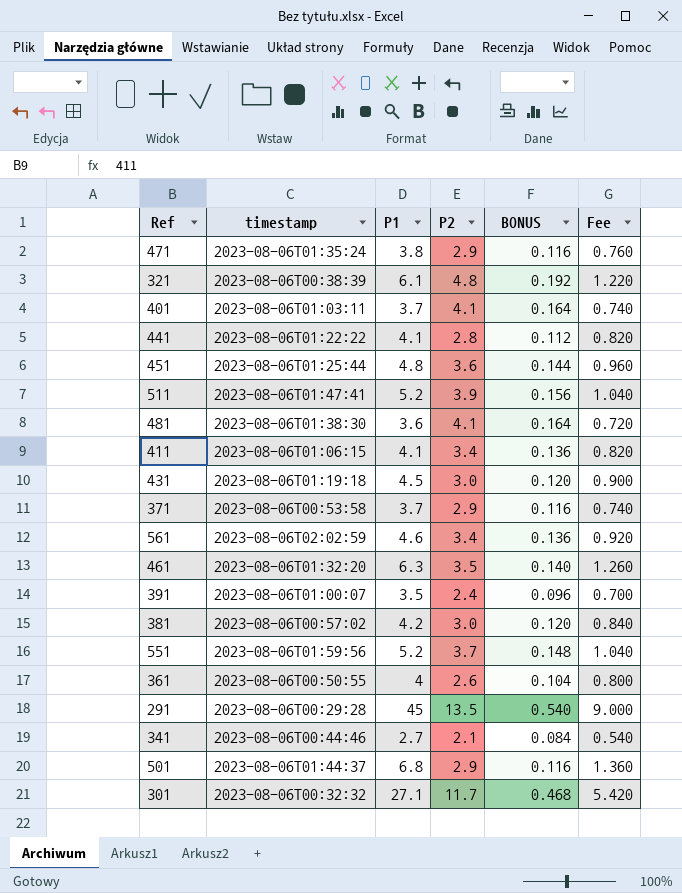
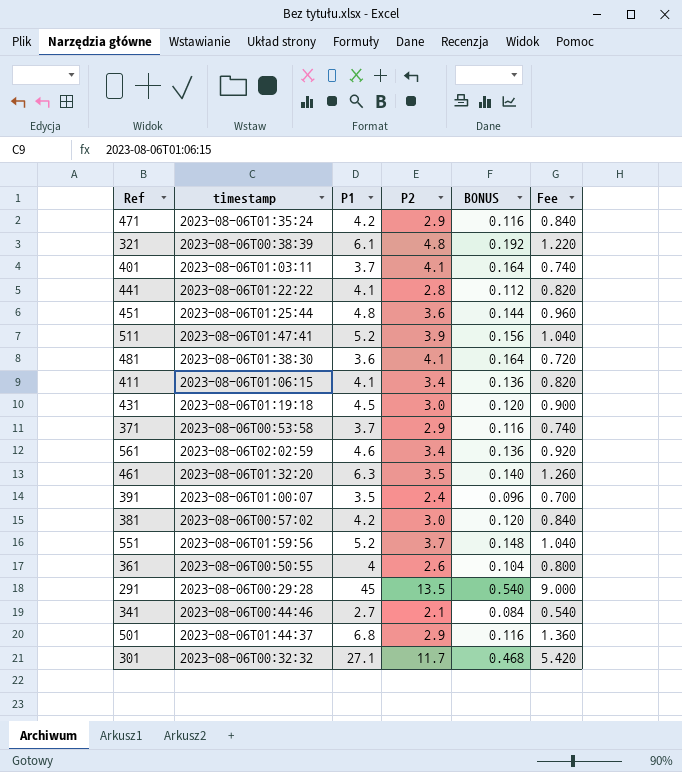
471 | P1: 3.8 -> 4.2
471 | Fee: 0.760 -> 0.840

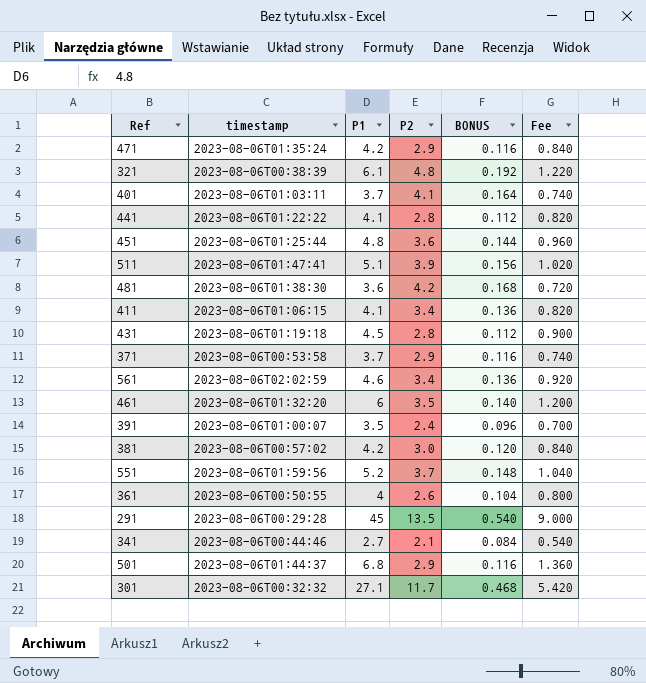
511 | P1: 5.2 -> 5.1
511 | Fee: 1.040 -> 1.020
481 | P2: 4.1 -> 4.2
481 | BONUS: 0.164 -> 0.168
431 | P2: 3.0 -> 2.8
431 | BONUS: 0.120 -> 0.112
461 | P1: 6.3 -> 6
461 | Fee: 1.260 -> 1.200

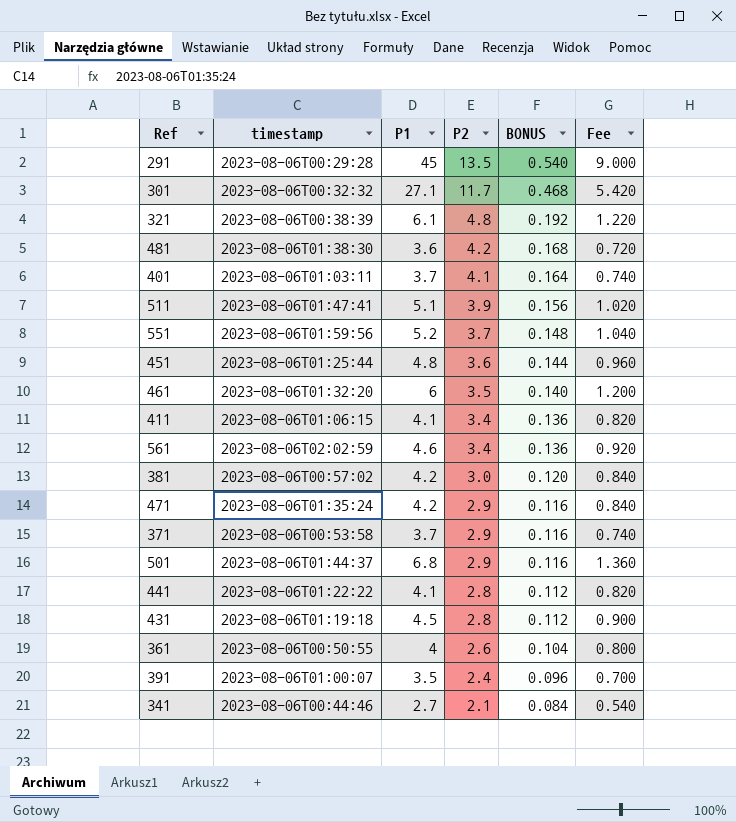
row order: none -> P2 descending

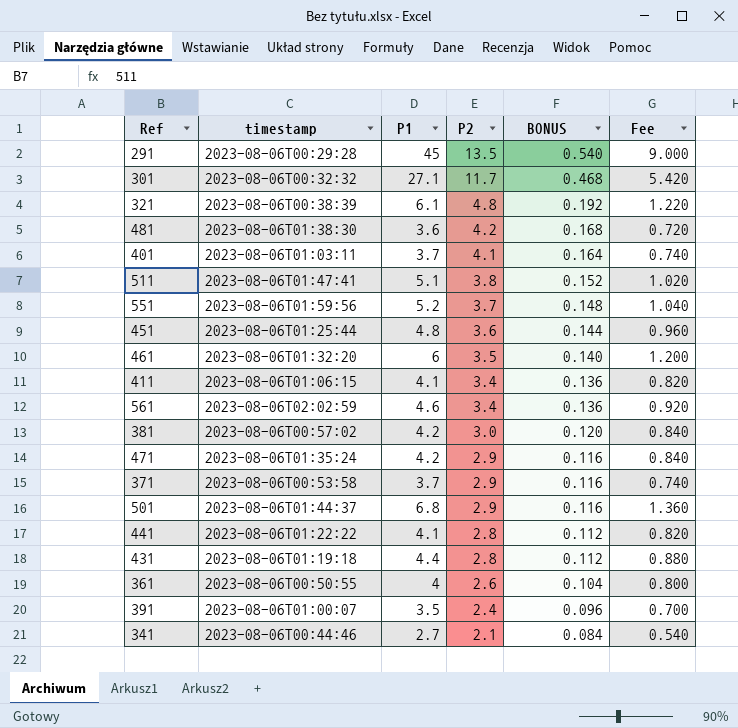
511 | P2: 3.9 -> 3.8
511 | BONUS: 0.156 -> 0.152
431 | P1: 4.5 -> 4.4
431 | Fee: 0.900 -> 0.880

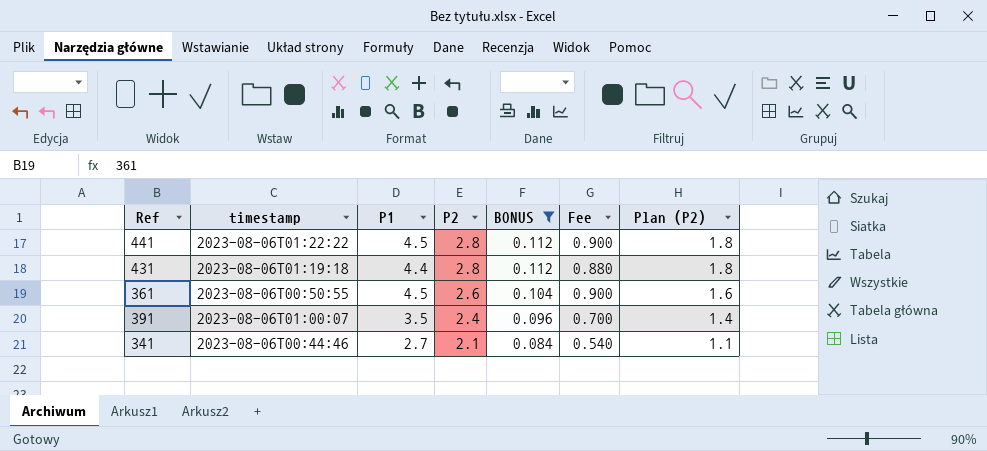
filter: none -> BONUS <= 0.112
column Plan (P2) | formula: none -> [P2] - 1
441 | P1: 4.1 -> 4.5
441 | Fee: 0.820 -> 0.900
361 | P1: 4 -> 4.5
361 | Fee: 0.800 -> 0.900

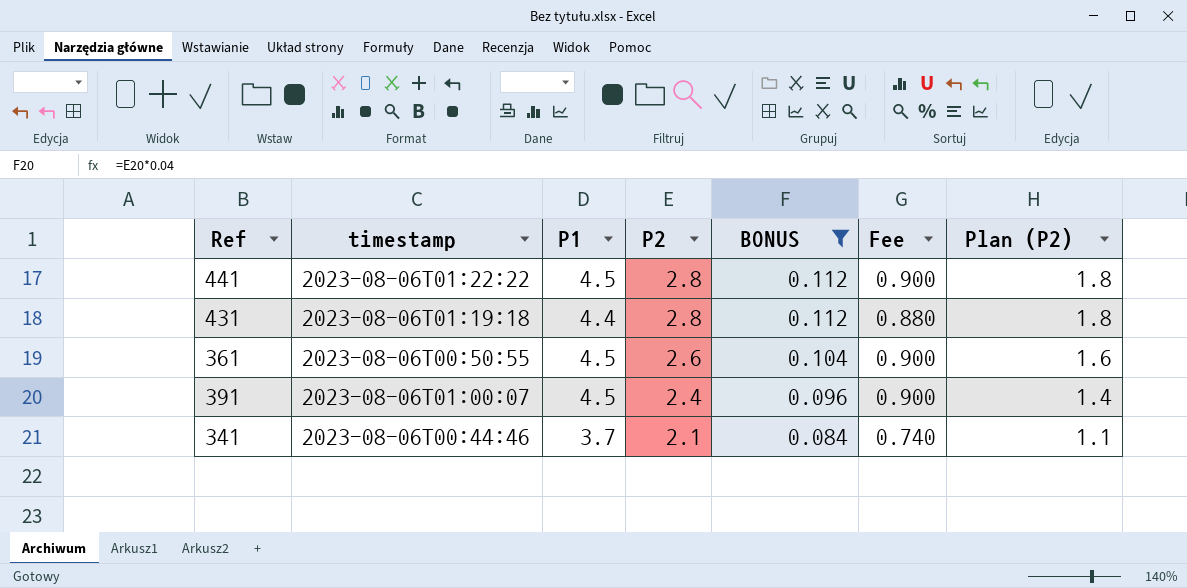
391 | P1: 3.5 -> 4.5
391 | Fee: 0.700 -> 0.900
341 | P1: 2.7 -> 3.7
341 | Fee: 0.540 -> 0.740

